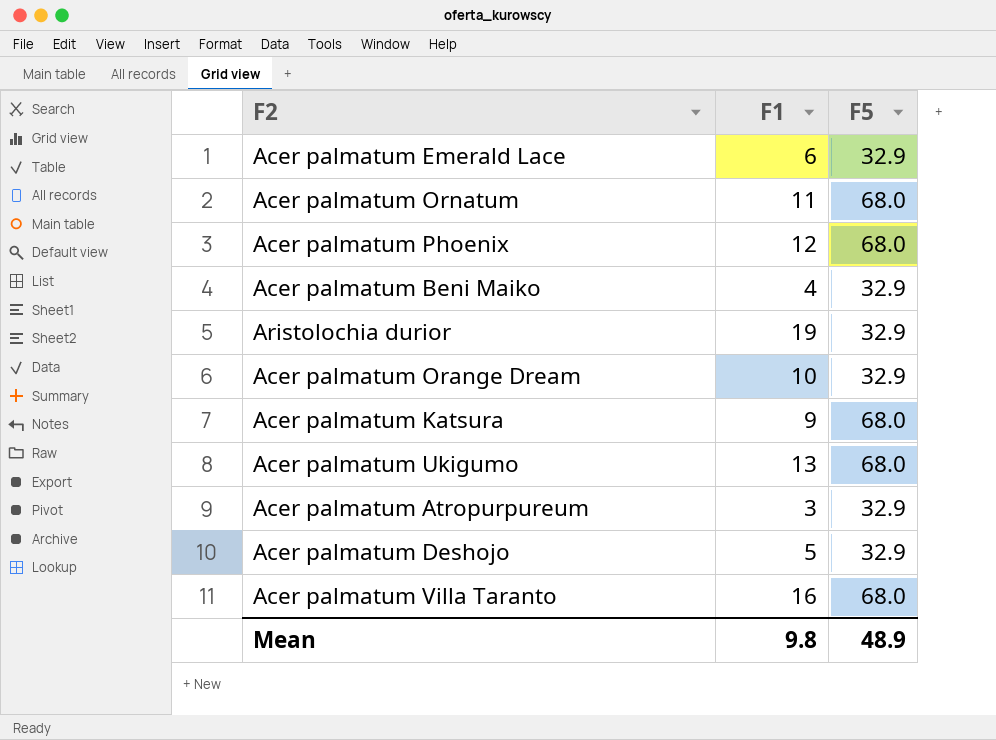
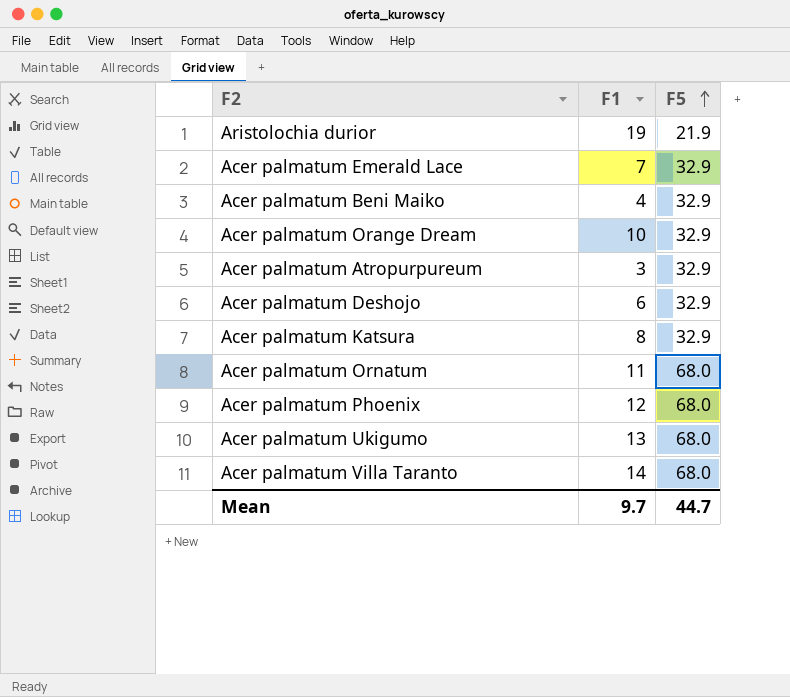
row order: none -> F5 ascending
Aristolochia durior | F5: 32.9 -> 21.9
Acer palmatum Emerald Lace | F1: 6 -> 7
Acer palmatum Deshojo | F1: 5 -> 6
Acer palmatum Katsura | F1: 9 -> 8
Acer palmatum Katsura | F5: 68.0 -> 32.9
Acer palmatum Villa Taranto | F1: 16 -> 14
Mean | F1: 9.8 -> 9.7
Mean | F5: 48.9 -> 44.7

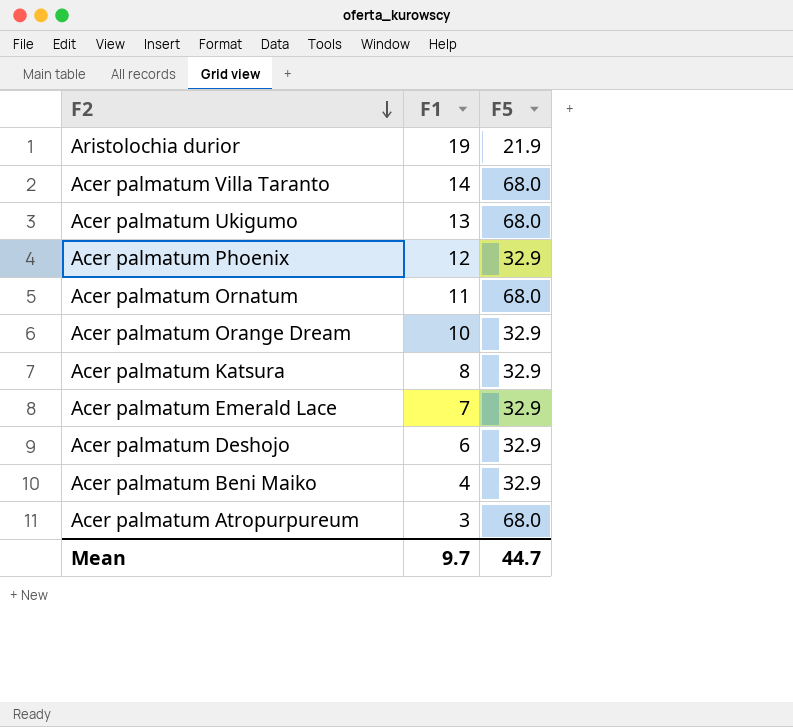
row order: F5 ascending -> F2 descending
Acer palmatum Phoenix | F5: 68.0 -> 32.9
Acer palmatum Atropurpureum | F5: 32.9 -> 68.0

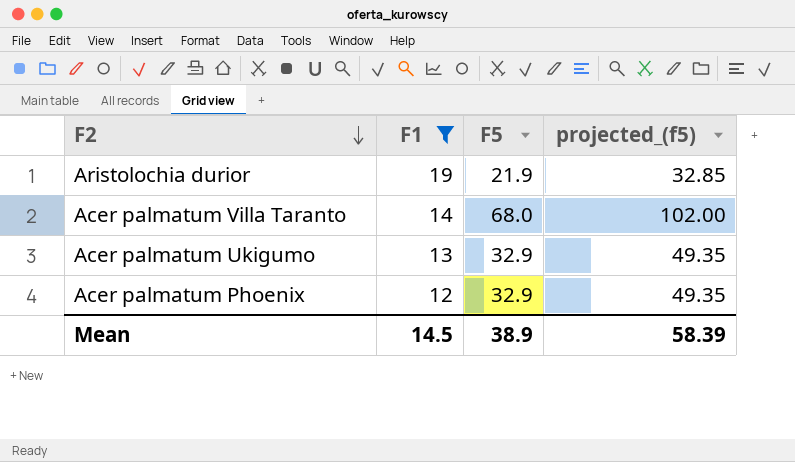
filter: none -> F1 >= 12
column projected_(f5) | formula: none -> [F5] * 1.5
Acer palmatum Ukigumo | F5: 68.0 -> 32.9
Mean | F1: 9.7 -> 14.5
Mean | F5: 44.7 -> 38.9

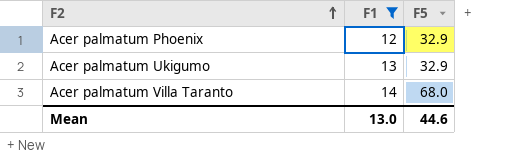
row order: F2 descending -> F2 ascending
column projected_(f5) | formula: [F5] * 1.5 -> none
row Aristolochia durior: 19 | 21.9 | 32.85 -> none
Mean | F1: 14.5 -> 13.0
Mean | F5: 38.9 -> 44.6

